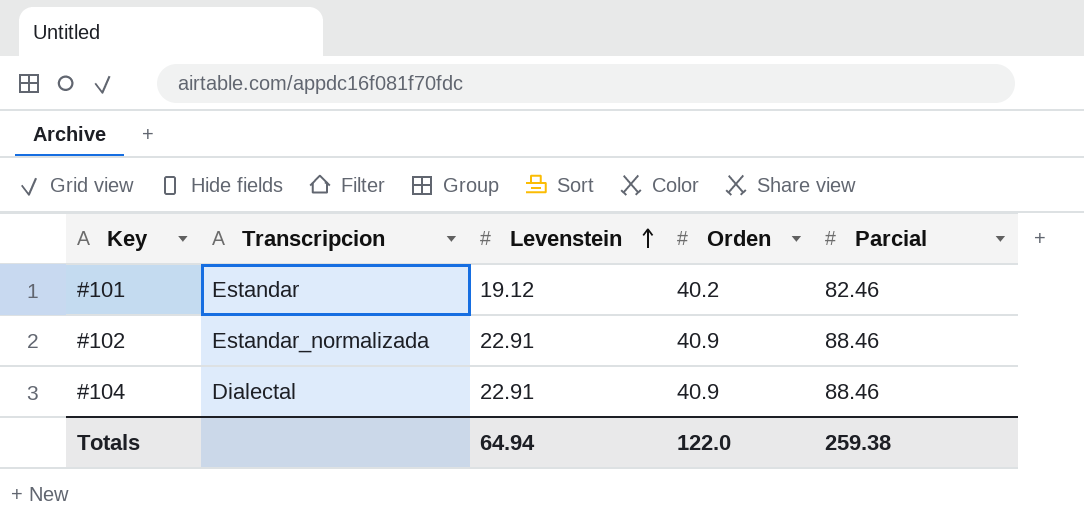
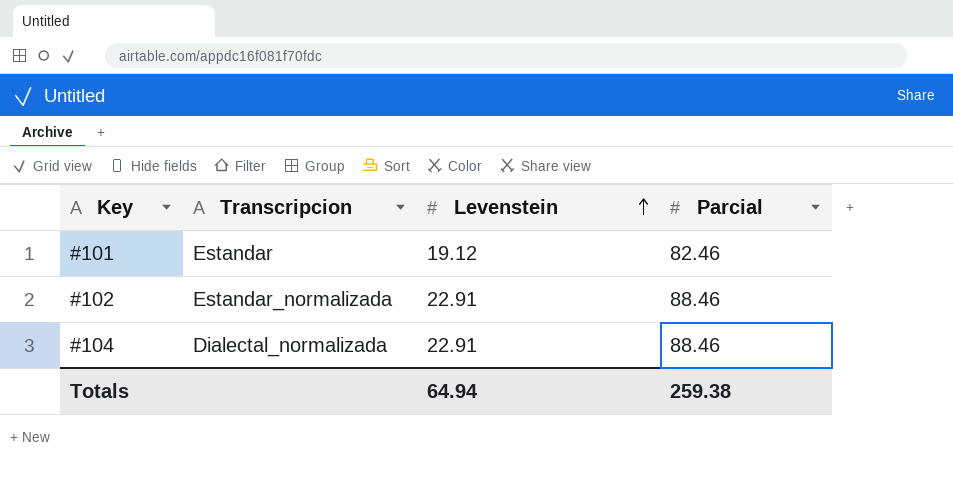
column Orden | position: 4 -> none
#104 | Transcripcion: Dialectal -> Dialectal_normalizada

